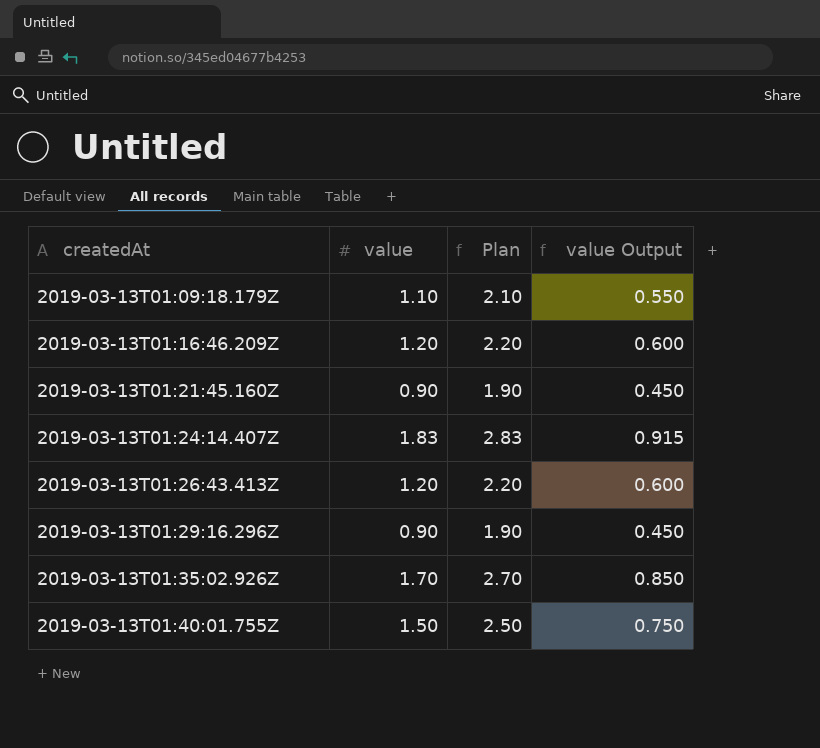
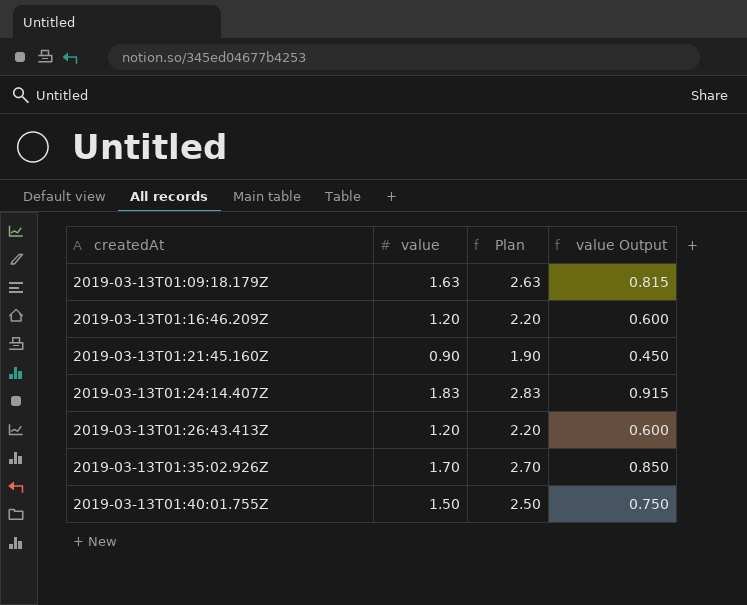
row 2019-03-13T01:29:16.296Z: 0.90 | 1.90 | 0.450 -> none
2019-03-13T01:09:18.179Z | value: 1.10 -> 1.63
2019-03-13T01:09:18.179Z | Plan: 2.10 -> 2.63
2019-03-13T01:09:18.179Z | value Output: 0.550 -> 0.815

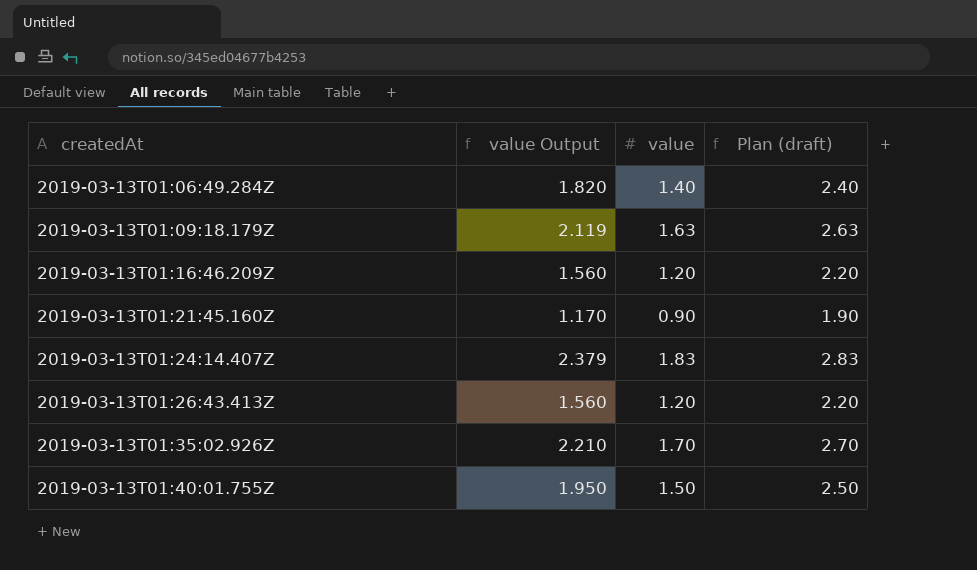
column value Output | formula: [value] * 0.5 -> [value] * 1.3
column value Output | position: 4 -> 2
column name: Plan -> Plan (draft)
row 2019-03-13T01:06:49.284Z: none -> 1.820 | 1.40 | 2.40

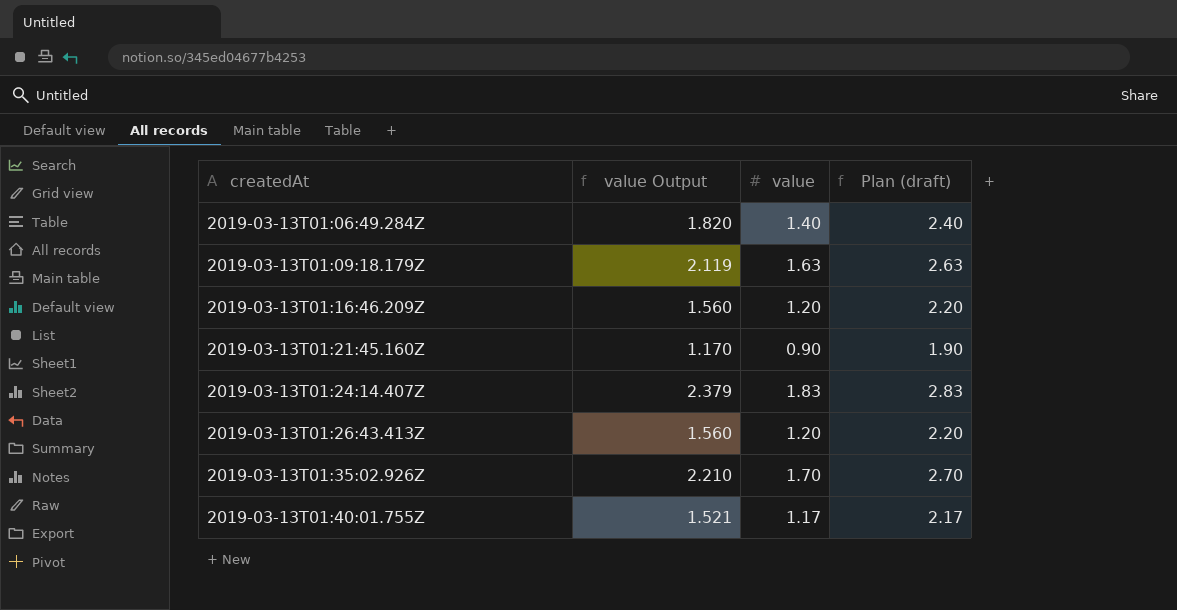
2019-03-13T01:40:01.755Z | value Output: 1.950 -> 1.521
2019-03-13T01:40:01.755Z | value: 1.50 -> 1.17
2019-03-13T01:40:01.755Z | Plan (draft): 2.50 -> 2.17

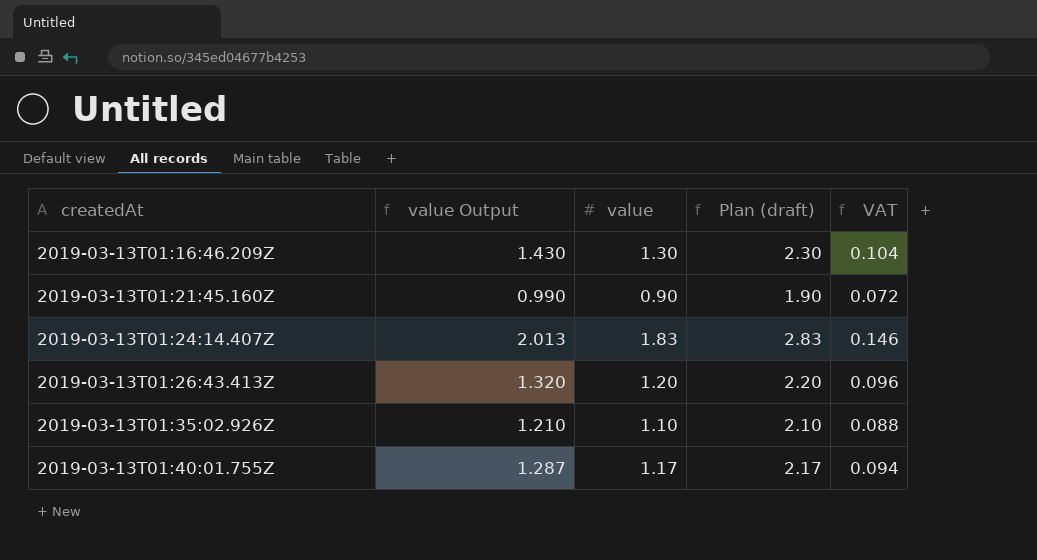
column value Output | formula: [value] * 1.3 -> [value] * 1.1
column VAT | formula: none -> [value] * 0.08
row 2019-03-13T01:06:49.284Z: 1.820 | 1.40 | 2.40 -> none
row 2019-03-13T01:09:18.179Z: 2.119 | 1.63 | 2.63 -> none
2019-03-13T01:16:46.209Z | value: 1.20 -> 1.30
2019-03-13T01:16:46.209Z | Plan (draft): 2.20 -> 2.30
2019-03-13T01:35:02.926Z | value: 1.70 -> 1.10
2019-03-13T01:35:02.926Z | Plan (draft): 2.70 -> 2.10

